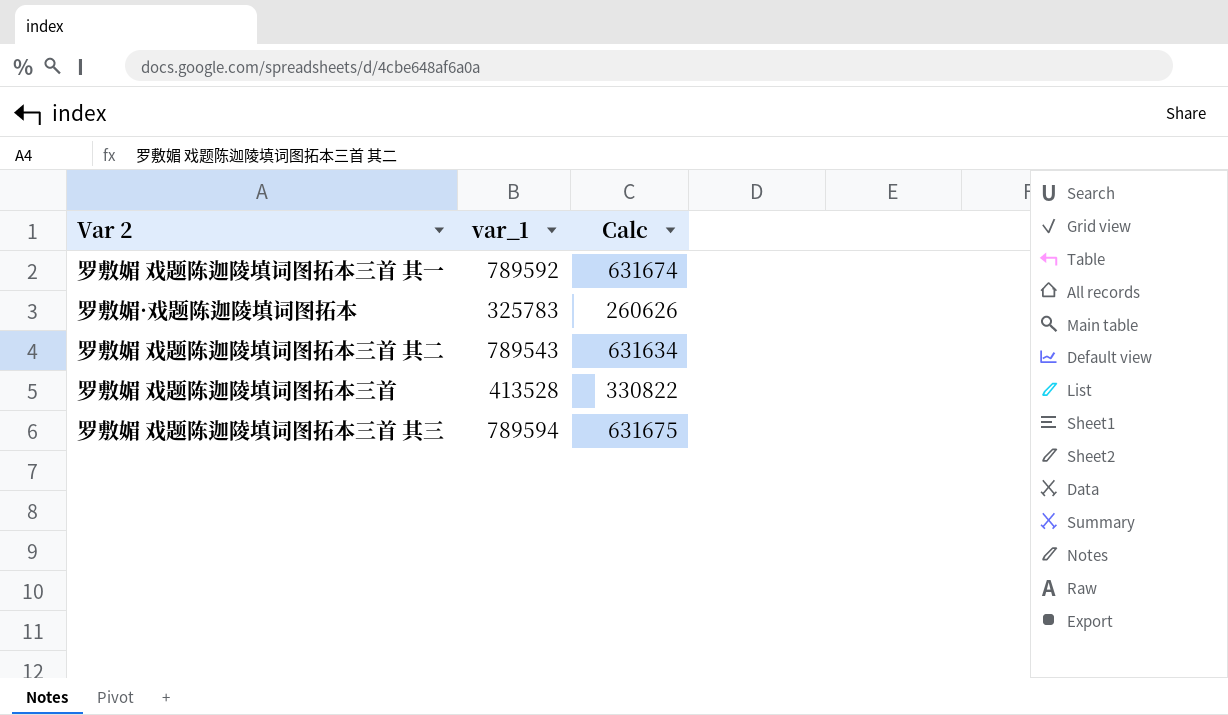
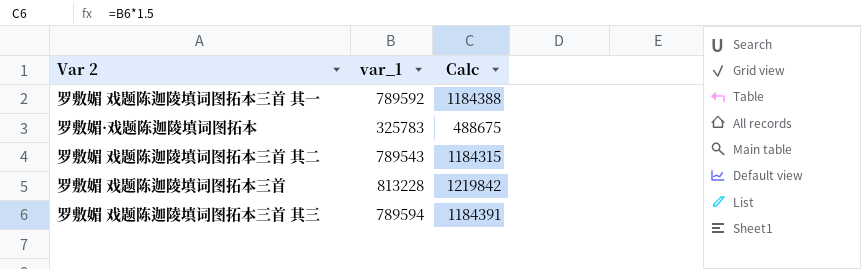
column Calc | formula: [var_1] * 0.8 -> [var_1] * 1.5
罗敷媚 戏题陈迦陵填词图拓本三首 | var_1: 413528 -> 813228

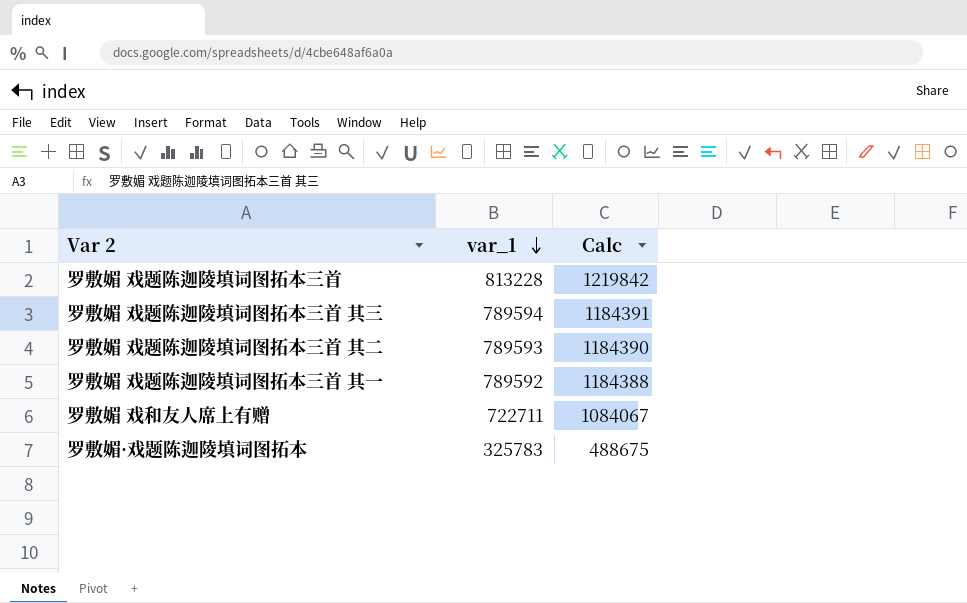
row order: none -> var_1 descending
罗敷媚 戏题陈迦陵填词图拓本三首 其二 | var_1: 789543 -> 789593
罗敷媚 戏题陈迦陵填词图拓本三首 其二 | Calc: 1184315 -> 1184390
row 罗敷媚 戏和友人席上有赠: none -> 722711 | 1084067

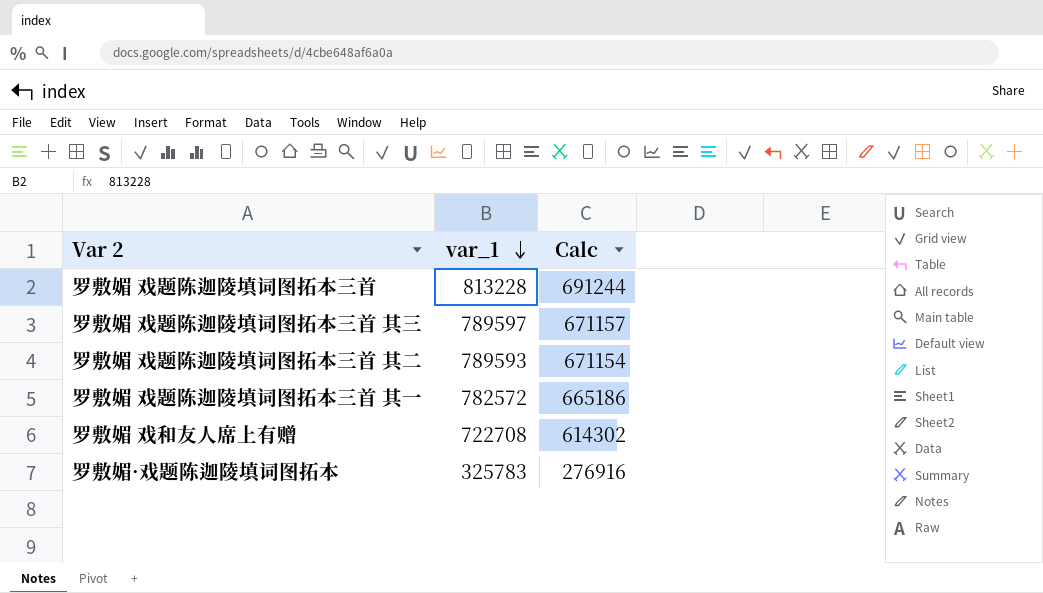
column Calc | formula: [var_1] * 1.5 -> [var_1] * 0.85
罗敷媚 戏题陈迦陵填词图拓本三首 其三 | var_1: 789594 -> 789597
罗敷媚 戏题陈迦陵填词图拓本三首 其一 | var_1: 789592 -> 782572
罗敷媚 戏和友人席上有赠 | var_1: 722711 -> 722708

